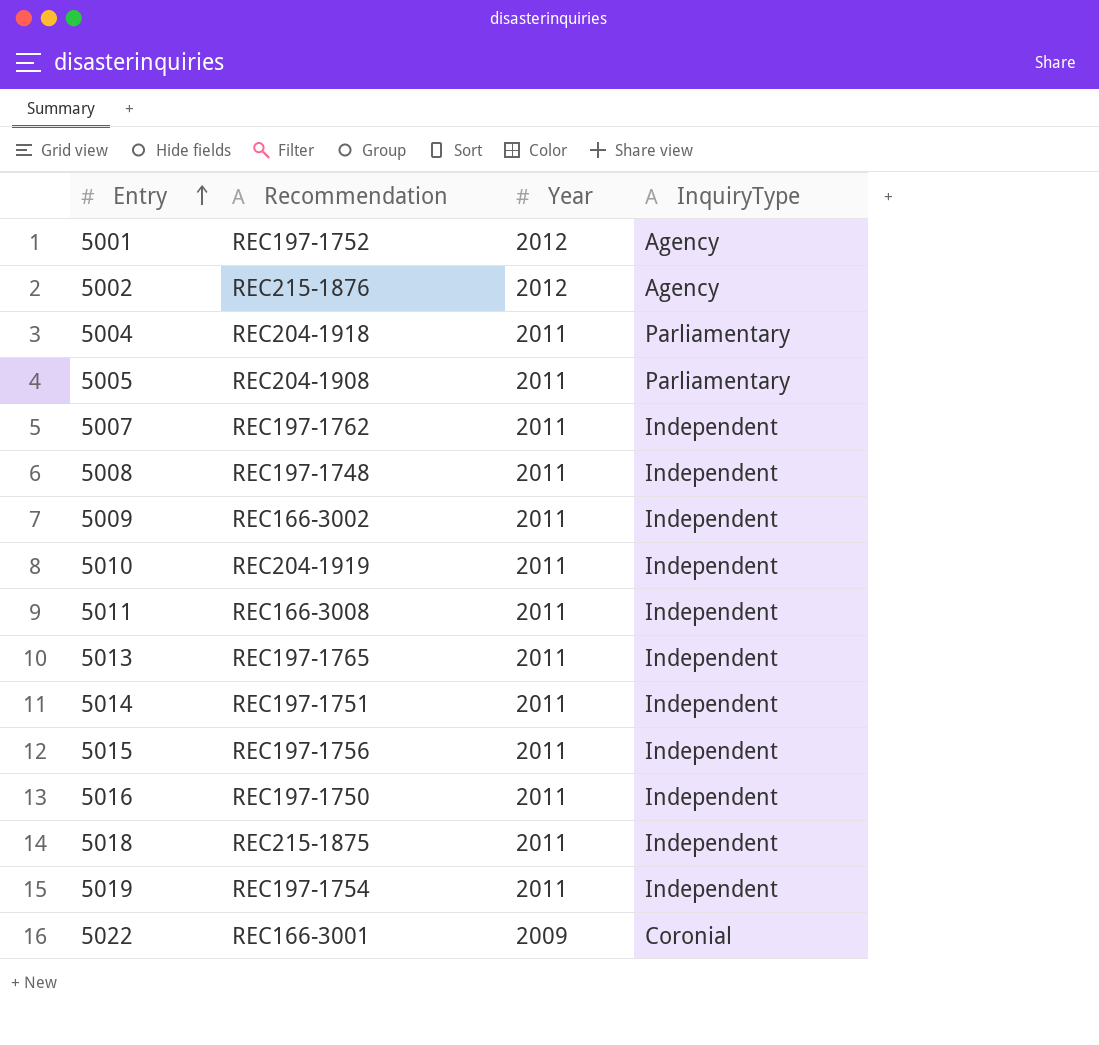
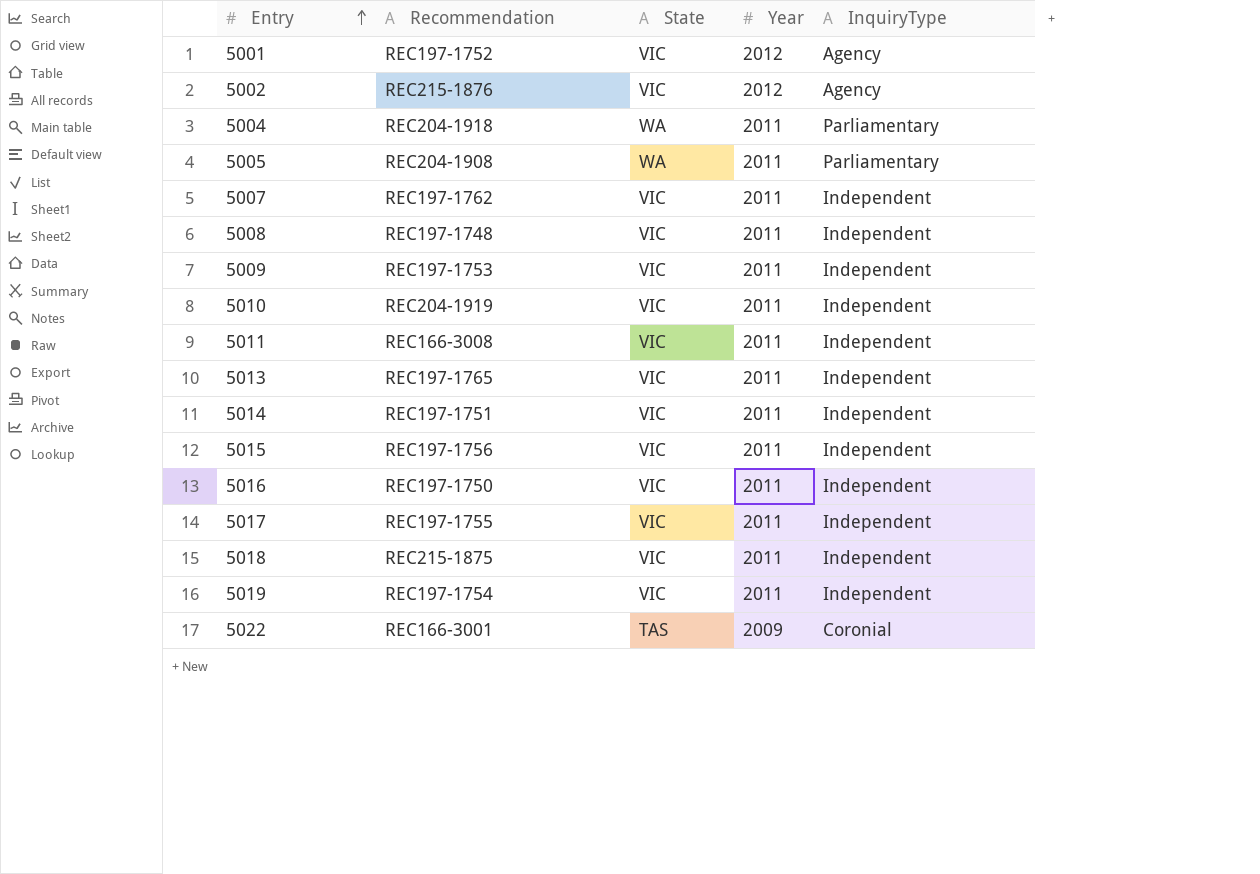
column State | position: none -> 3
5009 | Recommendation: REC166-3002 -> REC197-1753
row 5017: none -> REC197-1755 | VIC | 2011 | Independent

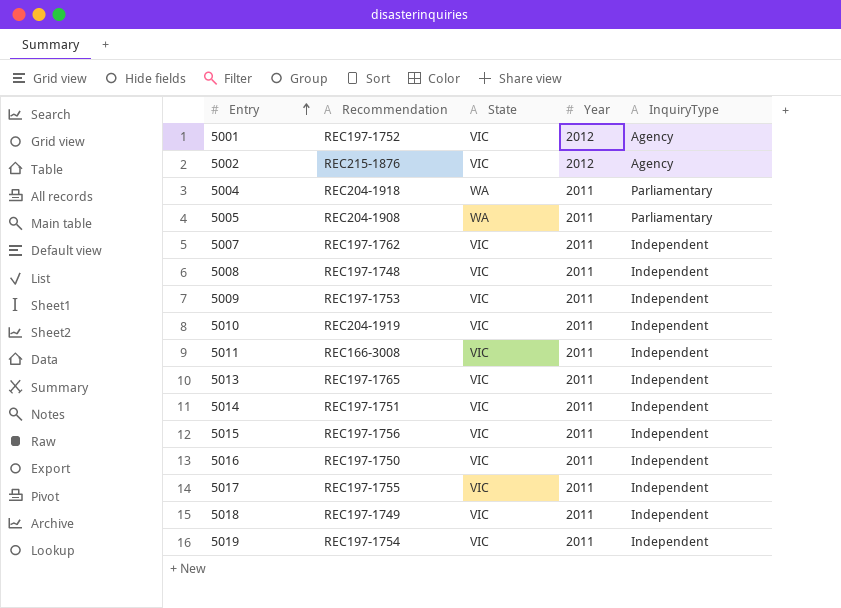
row 5022: REC166-3001 | TAS | 2009 | Coronial -> none
5018 | Recommendation: REC215-1875 -> REC197-1749

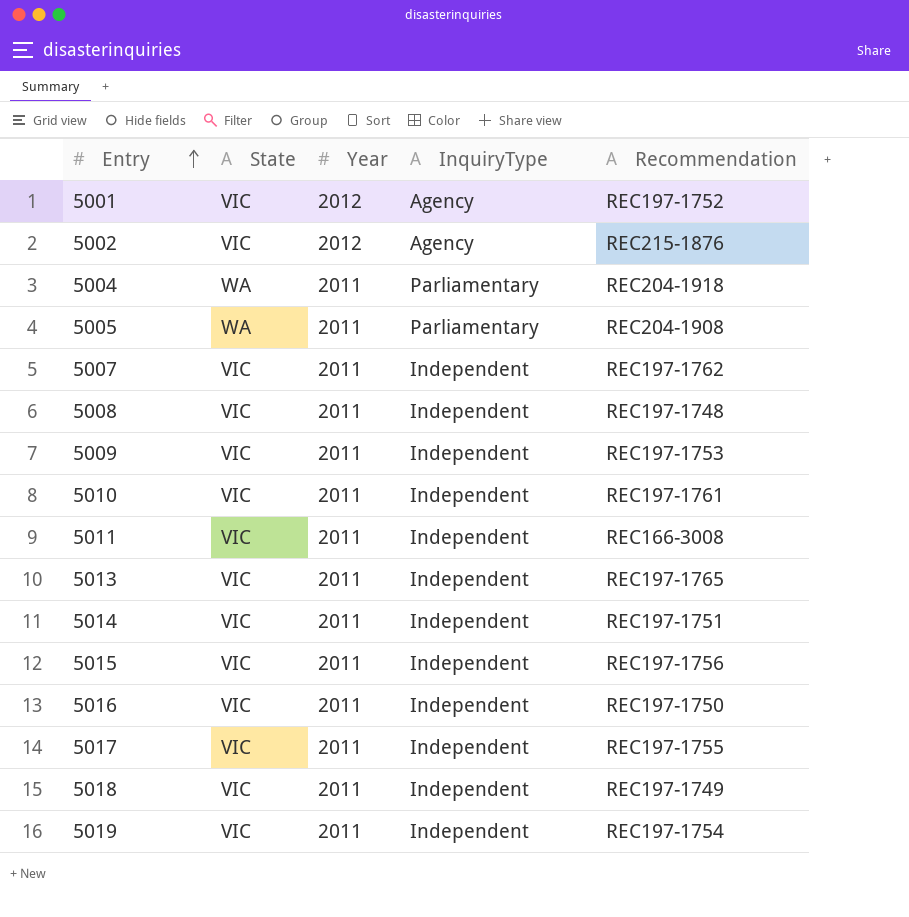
column Recommendation | position: 2 -> 5
5010 | Recommendation: REC204-1919 -> REC197-1761

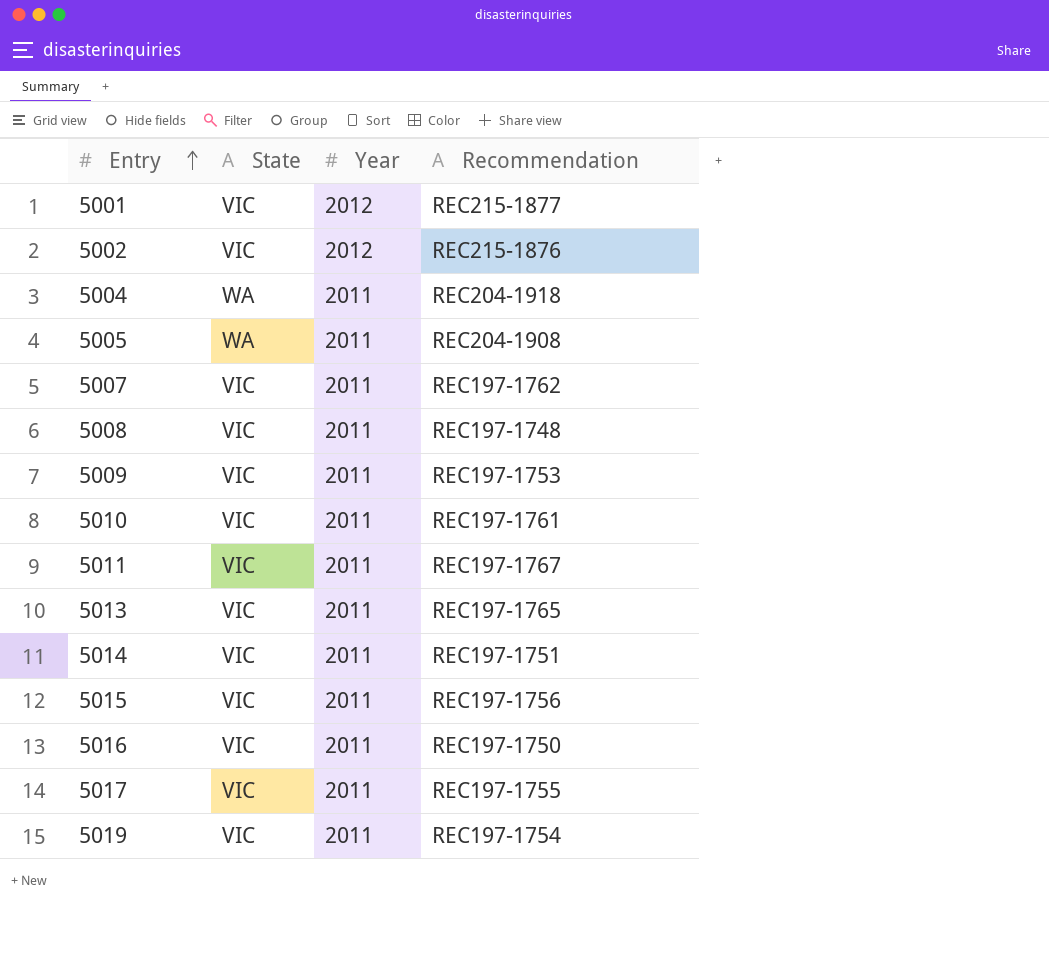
column InquiryType | position: 4 -> none
row 5018: VIC | 2011 | Independent | REC197-1749 -> none
5001 | Recommendation: REC197-1752 -> REC215-1877
5011 | Recommendation: REC166-3008 -> REC197-1767

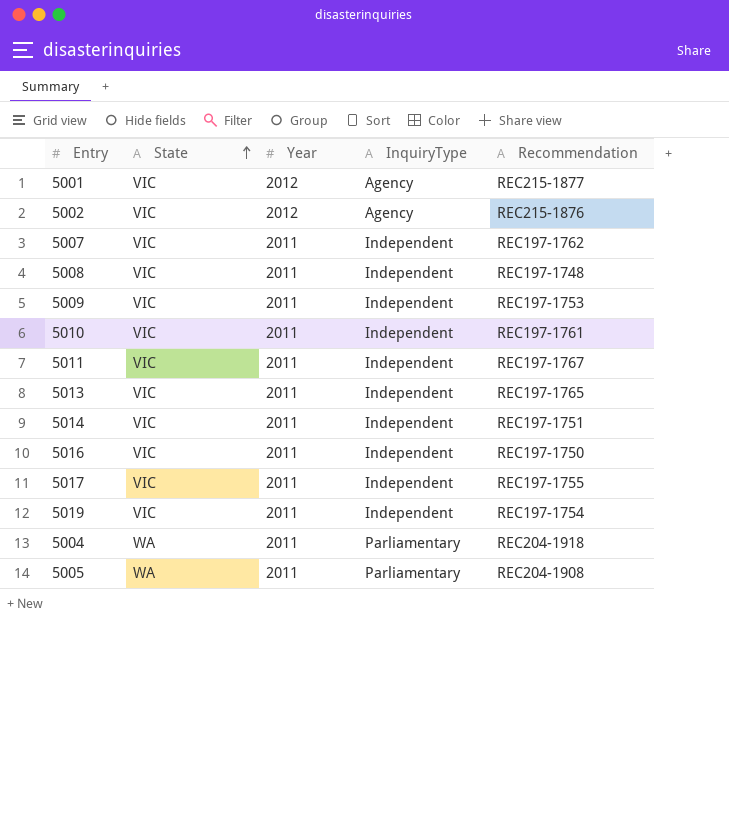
row order: Entry ascending -> State ascending
column InquiryType | position: none -> 4
row 5015: VIC | 2011 | REC197-1756 -> none

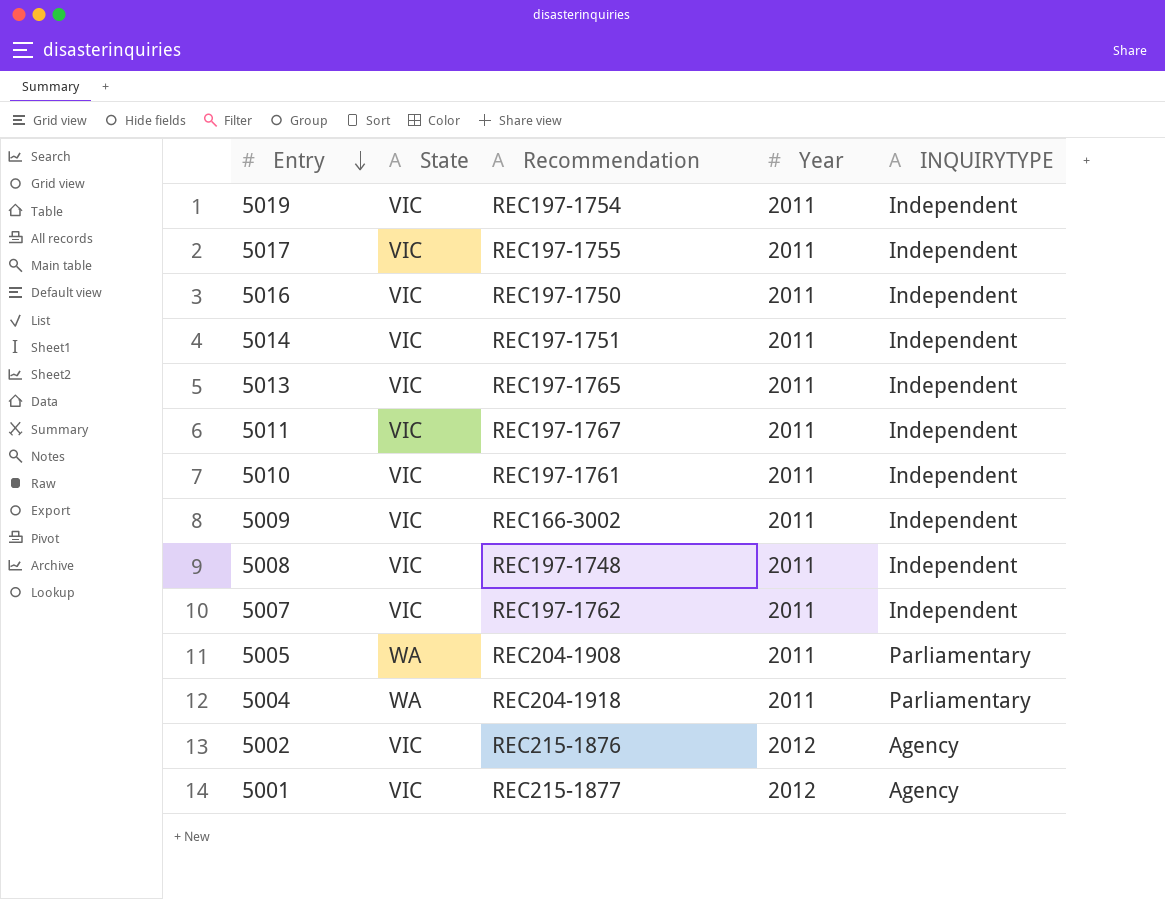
row order: State ascending -> Entry descending
column Recommendation | position: 5 -> 3
column name: InquiryType -> INQUIRYTYPE
5009 | Recommendation: REC197-1753 -> REC166-3002

